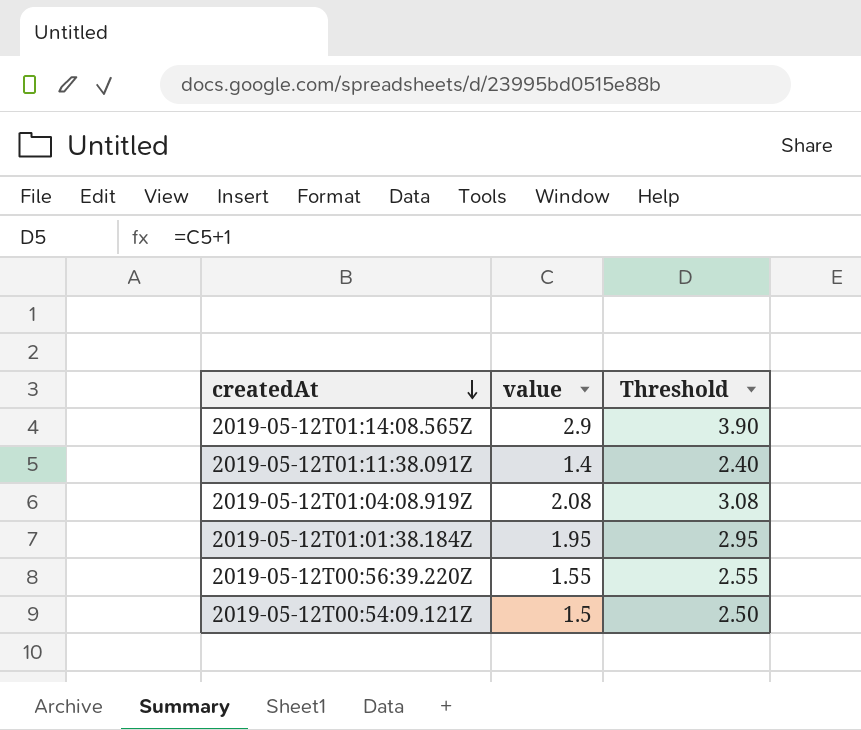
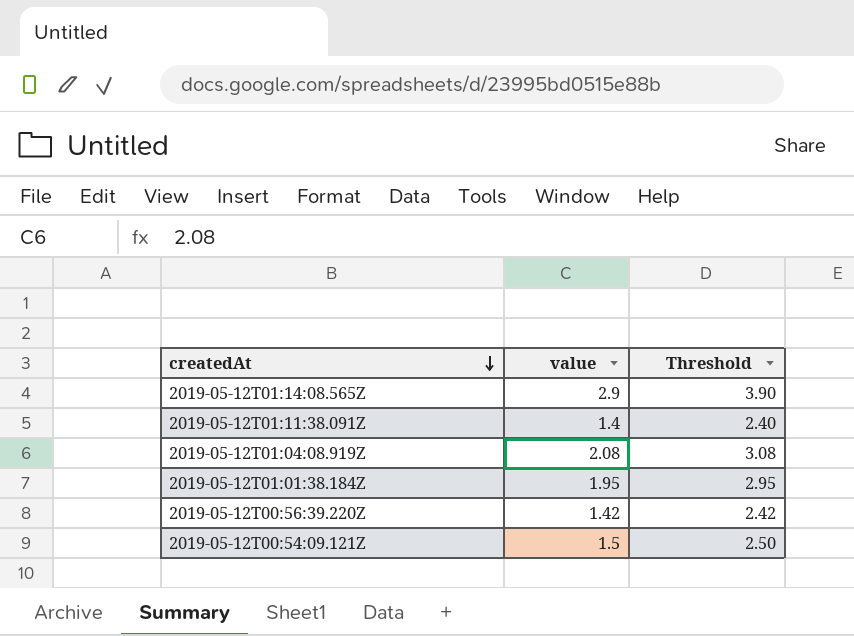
2019-05-12T00:56:39.220Z | value: 1.55 -> 1.42
2019-05-12T00:56:39.220Z | Threshold: 2.55 -> 2.42

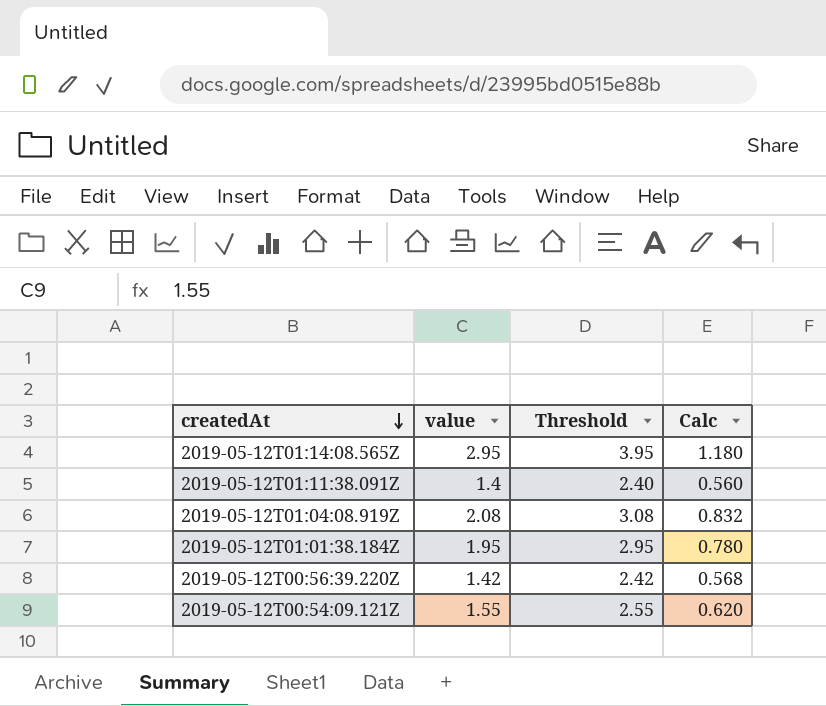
column Calc | formula: none -> [value] * 0.4
2019-05-12T01:14:08.565Z | value: 2.9 -> 2.95
2019-05-12T01:14:08.565Z | Threshold: 3.90 -> 3.95
2019-05-12T00:54:09.121Z | value: 1.5 -> 1.55
2019-05-12T00:54:09.121Z | Threshold: 2.50 -> 2.55

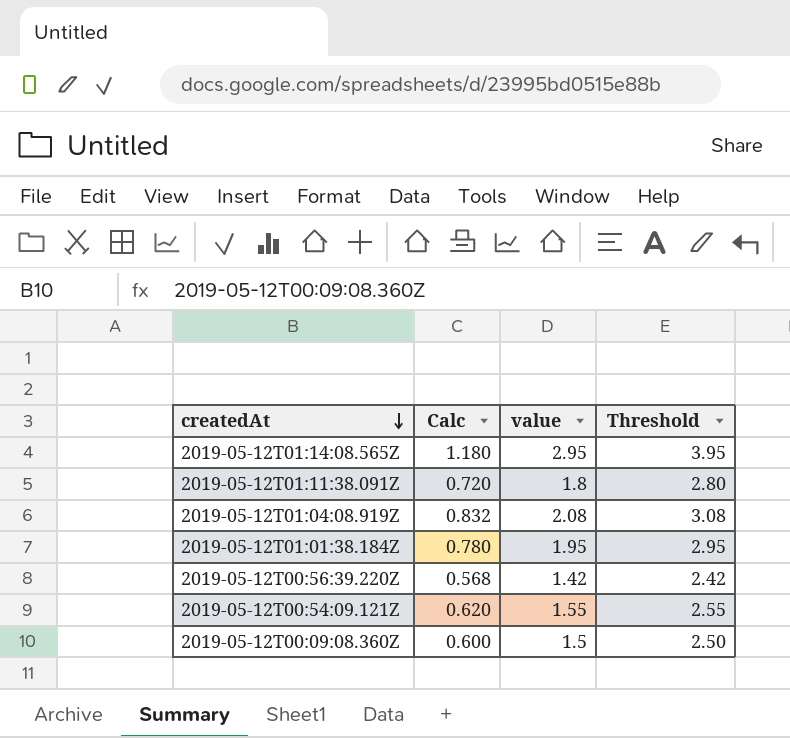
column Calc | position: 4 -> 2
2019-05-12T01:11:38.091Z | Calc: 0.560 -> 0.720
2019-05-12T01:11:38.091Z | value: 1.4 -> 1.8
2019-05-12T01:11:38.091Z | Threshold: 2.40 -> 2.80
row 2019-05-12T00:09:08.360Z: none -> 0.600 | 1.5 | 2.50

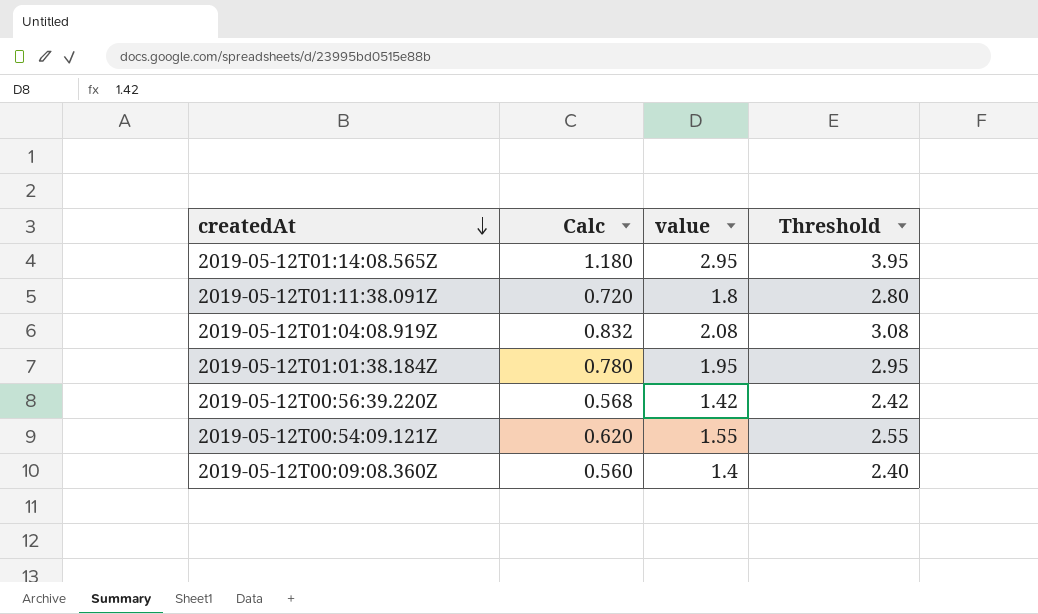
2019-05-12T00:09:08.360Z | Calc: 0.600 -> 0.560
2019-05-12T00:09:08.360Z | value: 1.5 -> 1.4
2019-05-12T00:09:08.360Z | Threshold: 2.50 -> 2.40

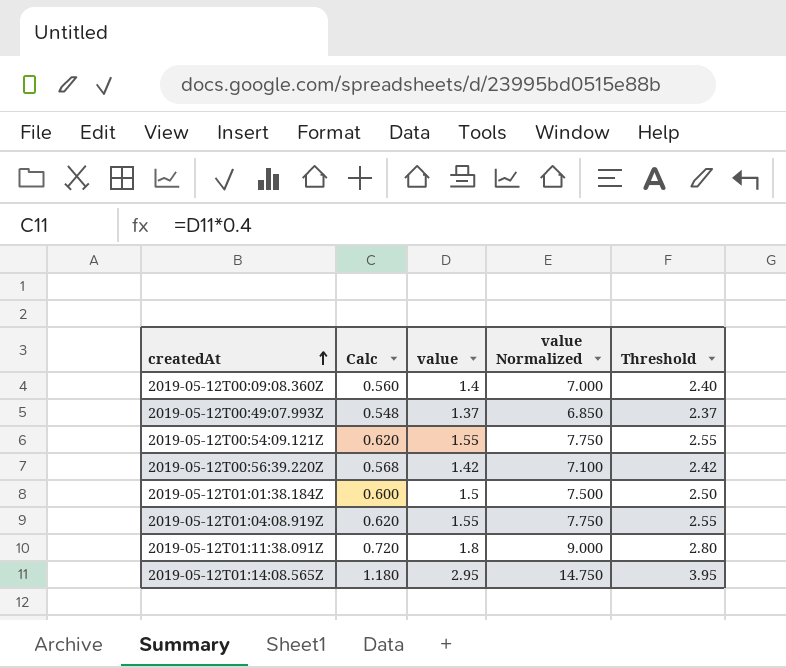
row order: createdAt descending -> createdAt ascending
column value Normalized | formula: none -> [value] * 5
row 2019-05-12T00:49:07.993Z: none -> 0.548 | 1.37 | 6.850 | 2.37
2019-05-12T01:01:38.184Z | Calc: 0.780 -> 0.600
2019-05-12T01:01:38.184Z | value: 1.95 -> 1.5
2019-05-12T01:01:38.184Z | Threshold: 2.95 -> 2.50
2019-05-12T01:04:08.919Z | Calc: 0.832 -> 0.620
2019-05-12T01:04:08.919Z | value: 2.08 -> 1.55
2019-05-12T01:04:08.919Z | Threshold: 3.08 -> 2.55

